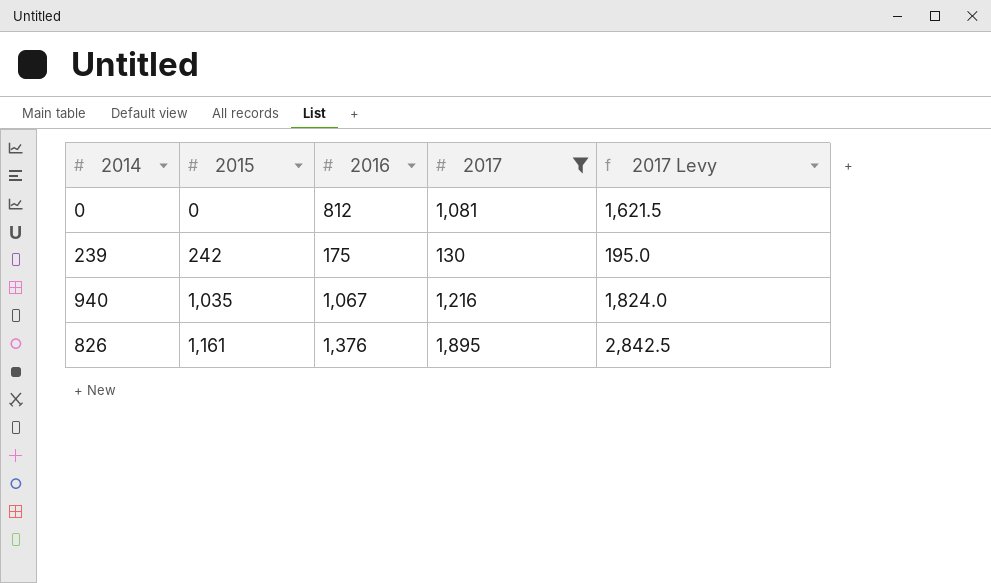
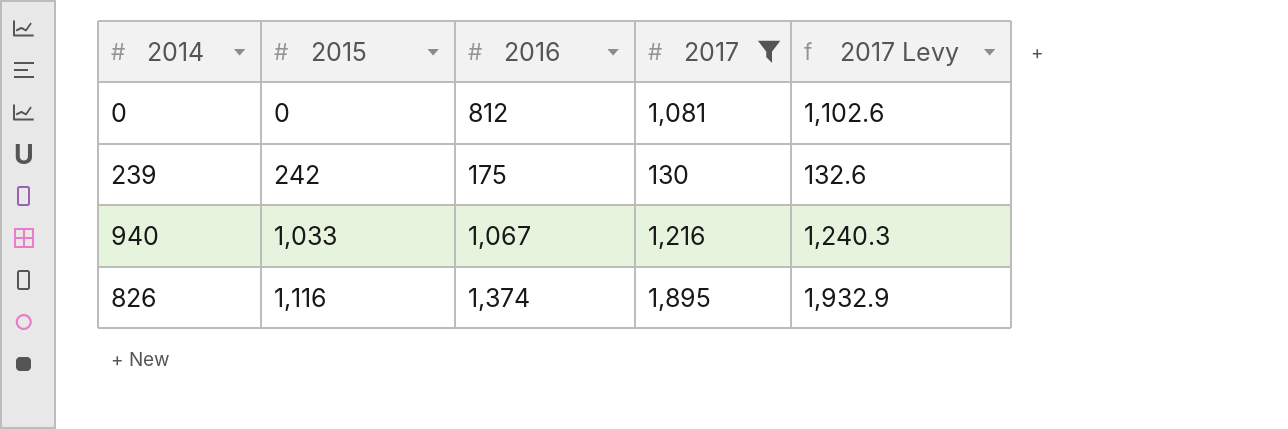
column 2017 Levy | formula: [2017] * 1.5 -> [2017] * 1.02
940 | 2015: 1,035 -> 1,033
826 | 2015: 1,161 -> 1,116
826 | 2016: 1,376 -> 1,374

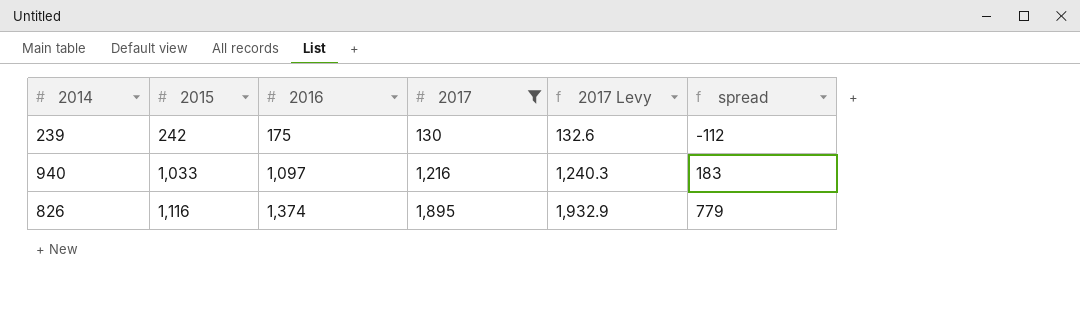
column spread | formula: none -> [2017] - [2015]
row 0: 0 | 812 | 1,081 | 1,102.6 -> none
940 | 2016: 1,067 -> 1,097

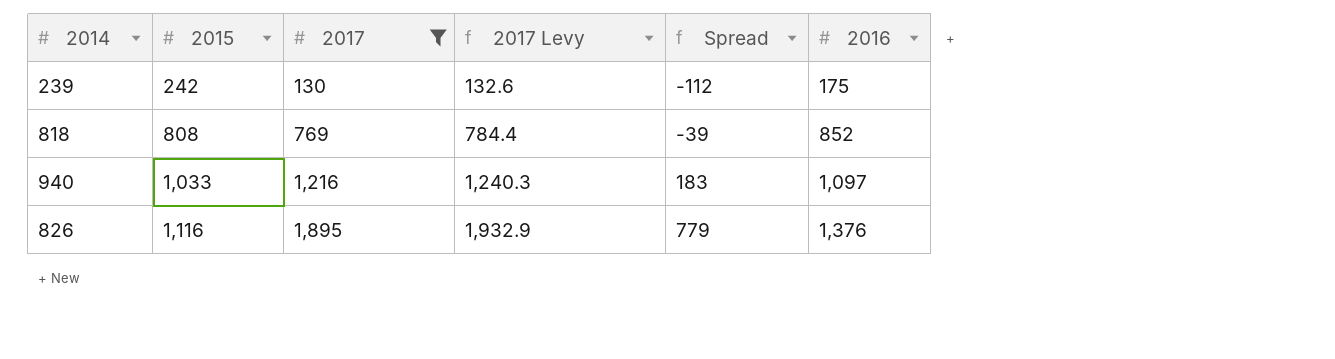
column name: spread -> Spread
column 2016 | position: 3 -> 6
row 818: none -> 808 | 769 | 784.4 | -39 | 852
826 | 2016: 1,374 -> 1,376

